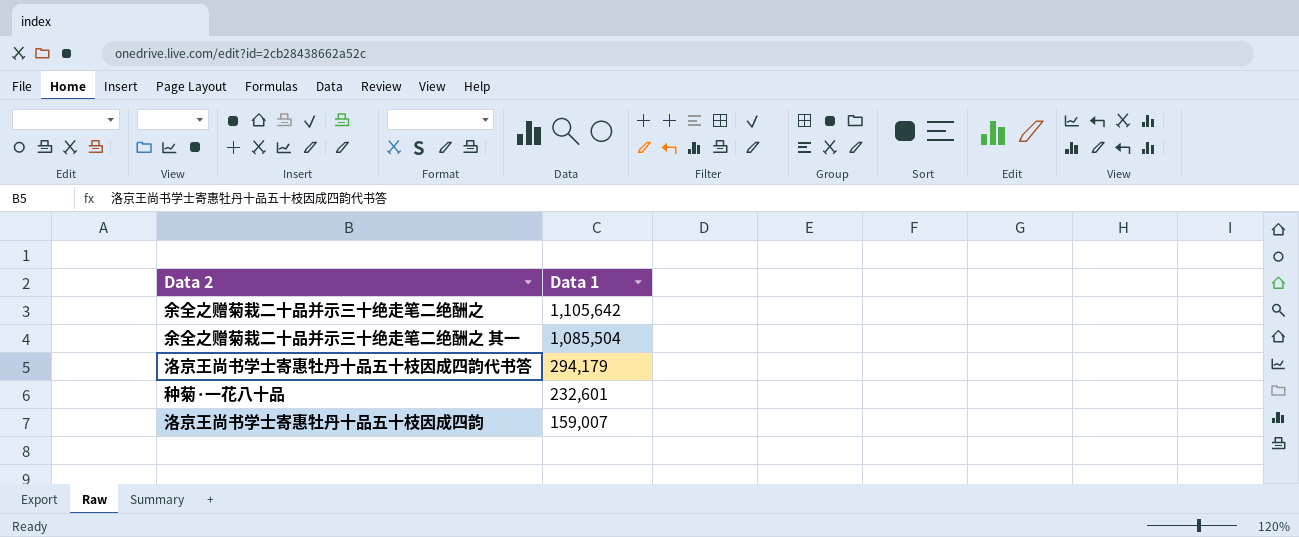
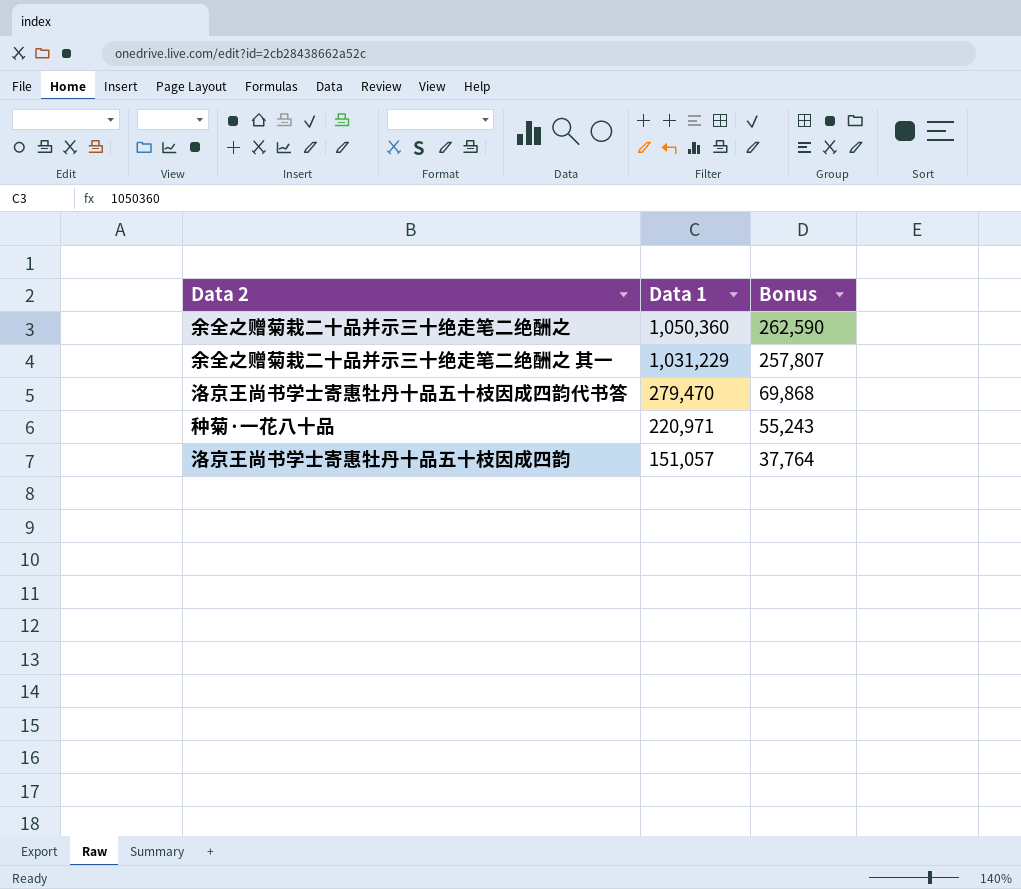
column Bonus | formula: none -> [Data 1] * 0.25
余全之赠菊栽二十品并示三十绝走笔二绝酬之 | Data 1: 1,105,642 -> 1,050,360
余全之赠菊栽二十品并示三十绝走笔二绝酬之 其一 | Data 1: 1,085,504 -> 1,031,229
洛京王尚书学士寄惠牡丹十品五十枝因成四韵代书答 | Data 1: 294,179 -> 279,470
种菊·一花八十品 | Data 1: 232,601 -> 220,971
洛京王尚书学士寄惠牡丹十品五十枝因成四韵 | Data 1: 159,007 -> 151,057

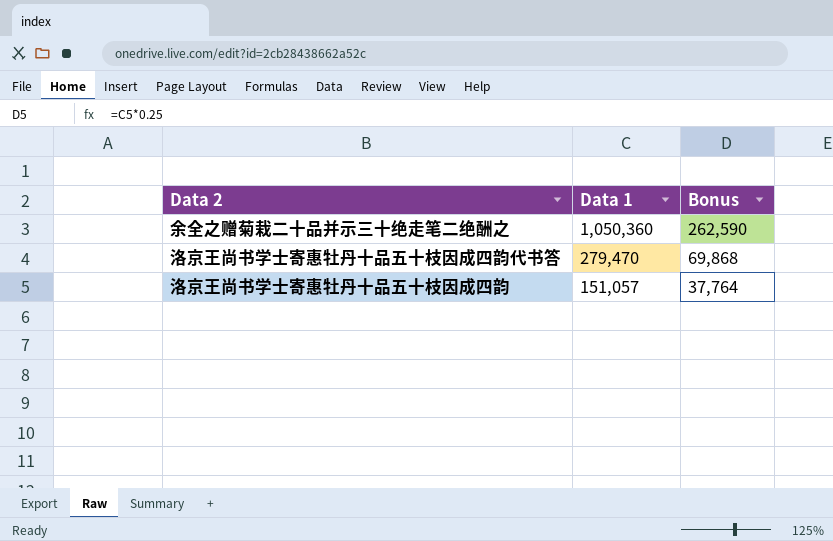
row 余全之赠菊栽二十品并示三十绝走笔二绝酬之 其一: 1,031,229 | 257,807 -> none
row 种菊·一花八十品: 220,971 | 55,243 -> none

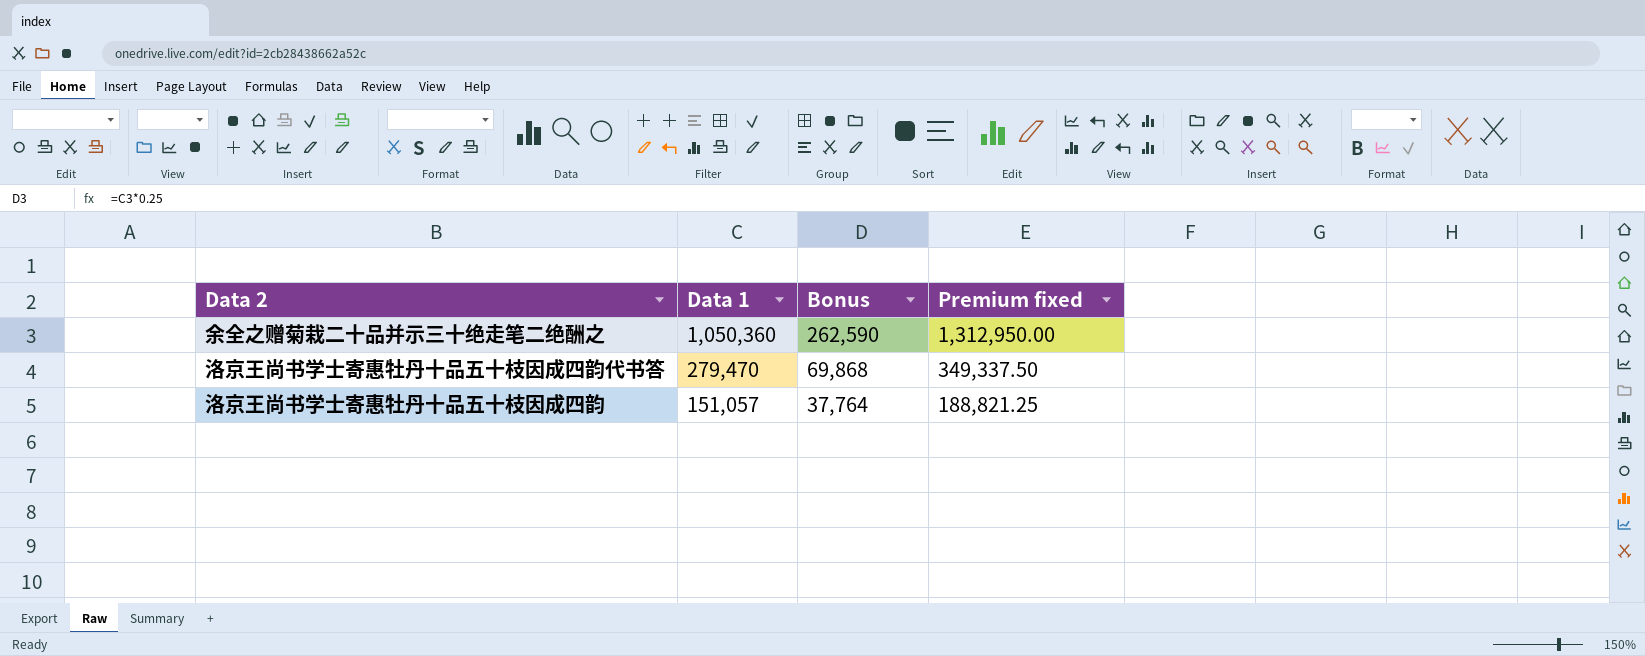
column Premium fixed | formula: none -> [Data 1] * 1.25

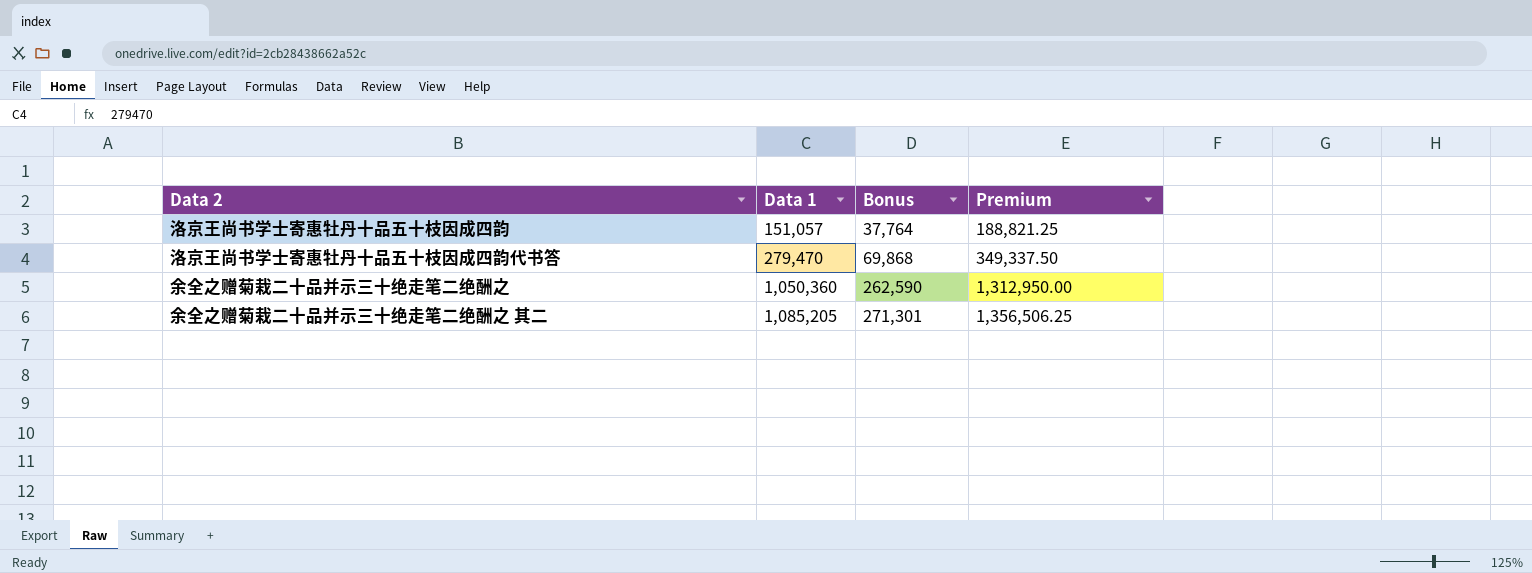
row order: Data 1 descending -> Data 1 ascending
column name: Premium fixed -> Premium
row 余全之赠菊栽二十品并示三十绝走笔二绝酬之 其二: none -> 1,085,205 | 271,301 | 1,356,506.25

